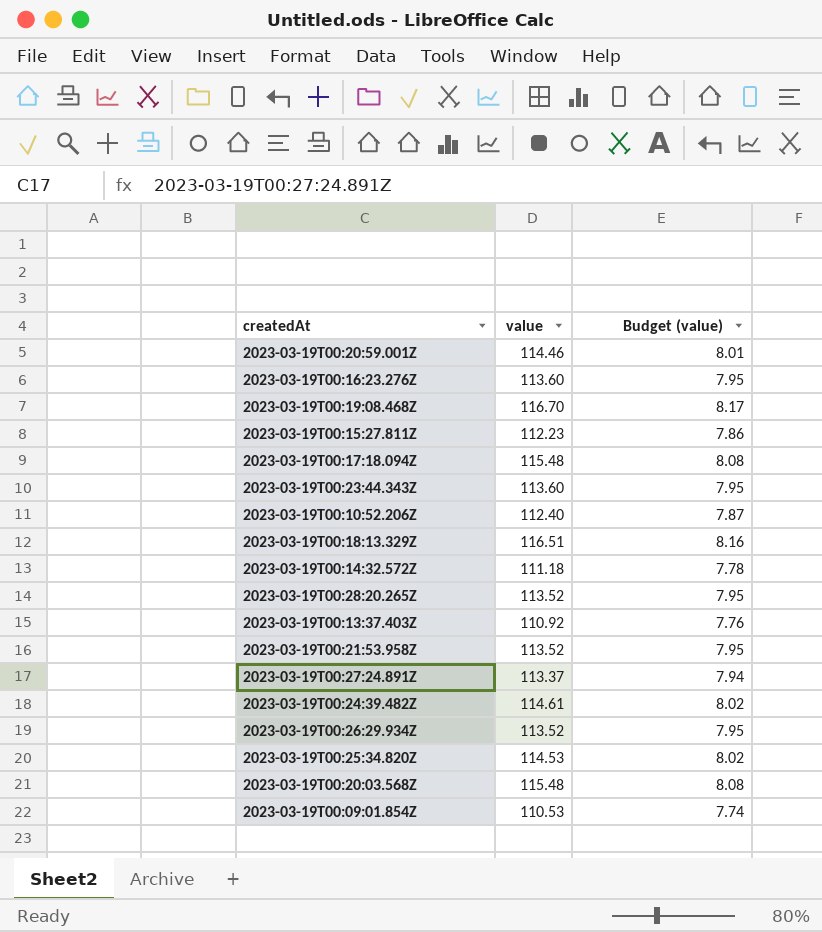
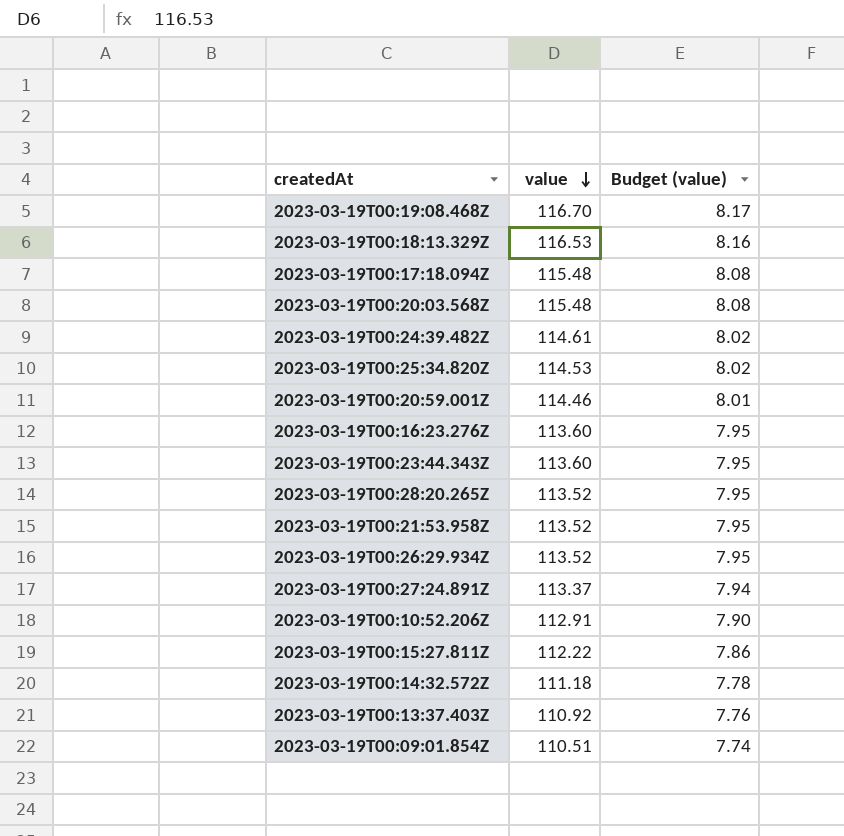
row order: none -> value descending
2023-03-19T00:18:13.329Z | value: 116.51 -> 116.53
2023-03-19T00:10:52.206Z | value: 112.40 -> 112.91
2023-03-19T00:10:52.206Z | Budget (value): 7.87 -> 7.90
2023-03-19T00:15:27.811Z | value: 112.23 -> 112.22
2023-03-19T00:09:01.854Z | value: 110.53 -> 110.51

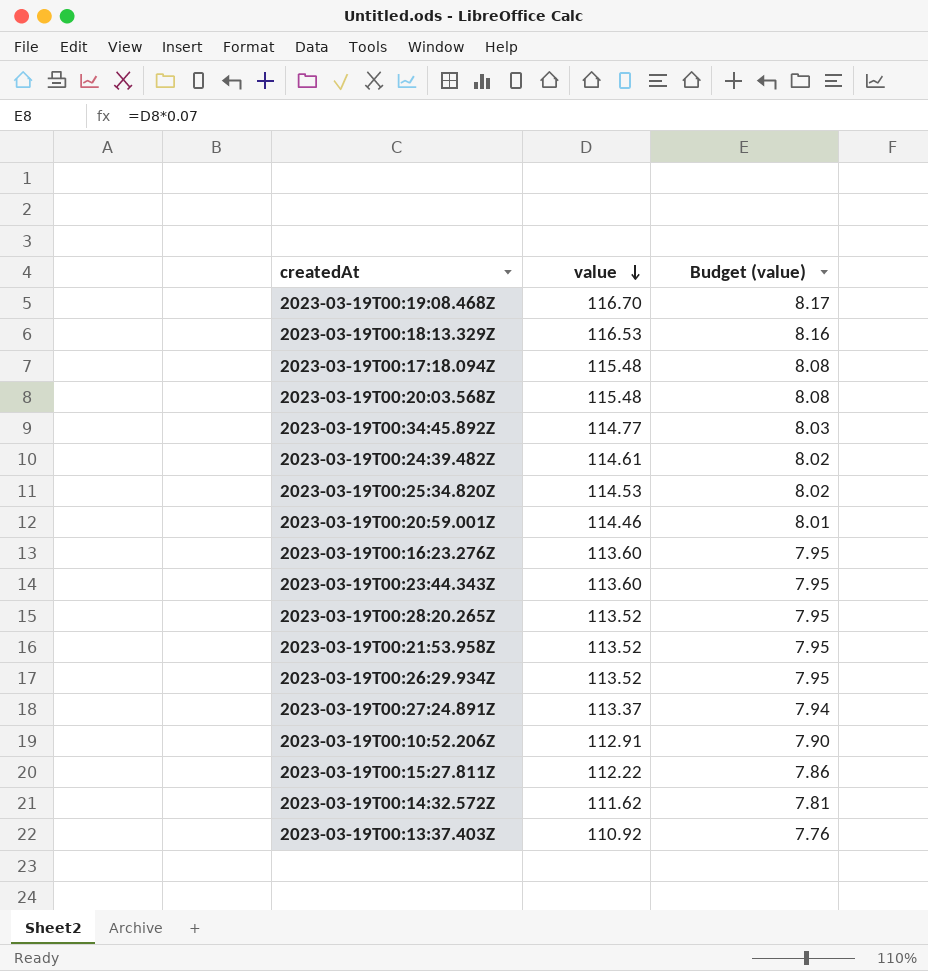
row 2023-03-19T00:09:01.854Z: 110.51 | 7.74 -> none
row 2023-03-19T00:34:45.892Z: none -> 114.77 | 8.03
2023-03-19T00:14:32.572Z | value: 111.18 -> 111.62
2023-03-19T00:14:32.572Z | Budget (value): 7.78 -> 7.81

